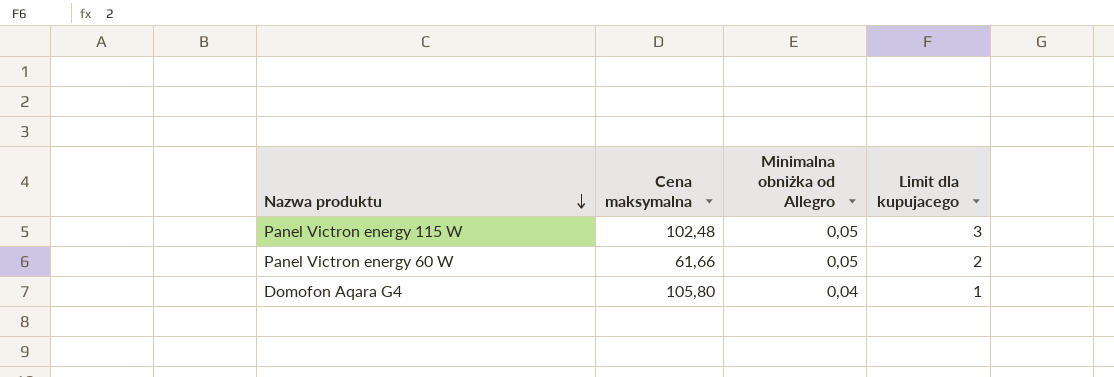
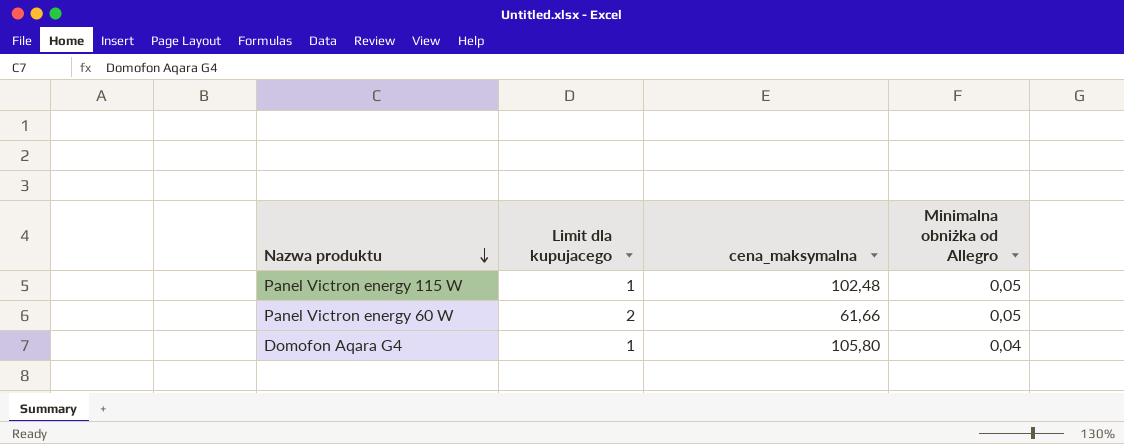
column Limit dla kupujacego | position: 4 -> 2
column name: Cena maksymalna -> cena_maksymalna
Panel Victron energy 115 W | Limit dla kupujacego: 3 -> 1

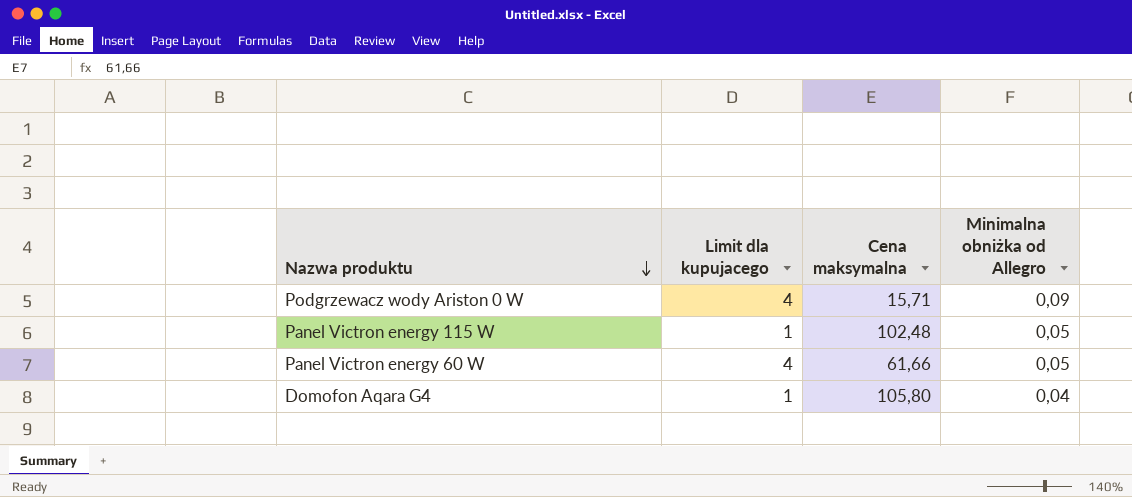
column name: cena_maksymalna -> Cena maksymalna
row Podgrzewacz wody Ariston 0 W: none -> 4 | 15,71 | 0,09
Panel Victron energy 60 W | Limit dla kupujacego: 2 -> 4

